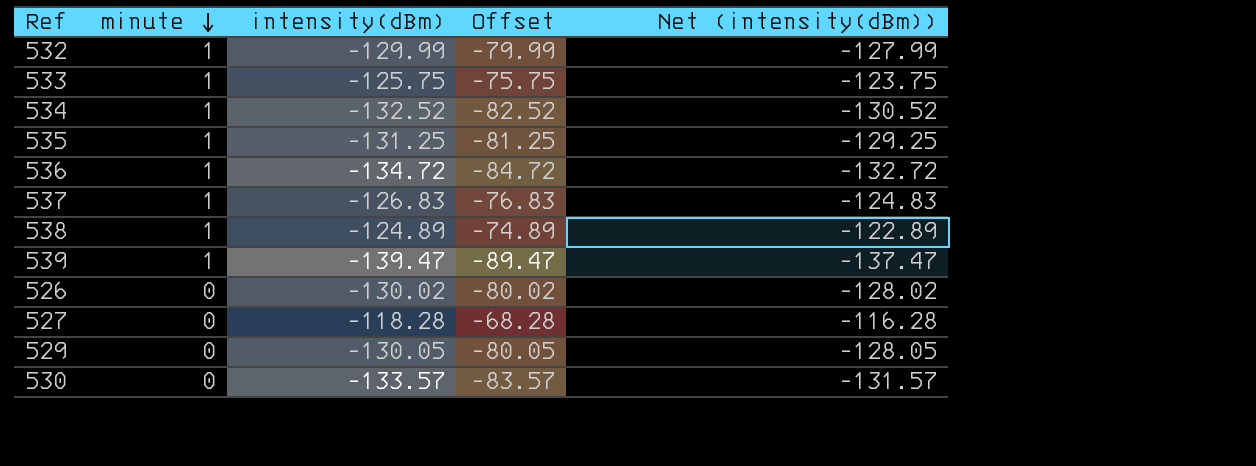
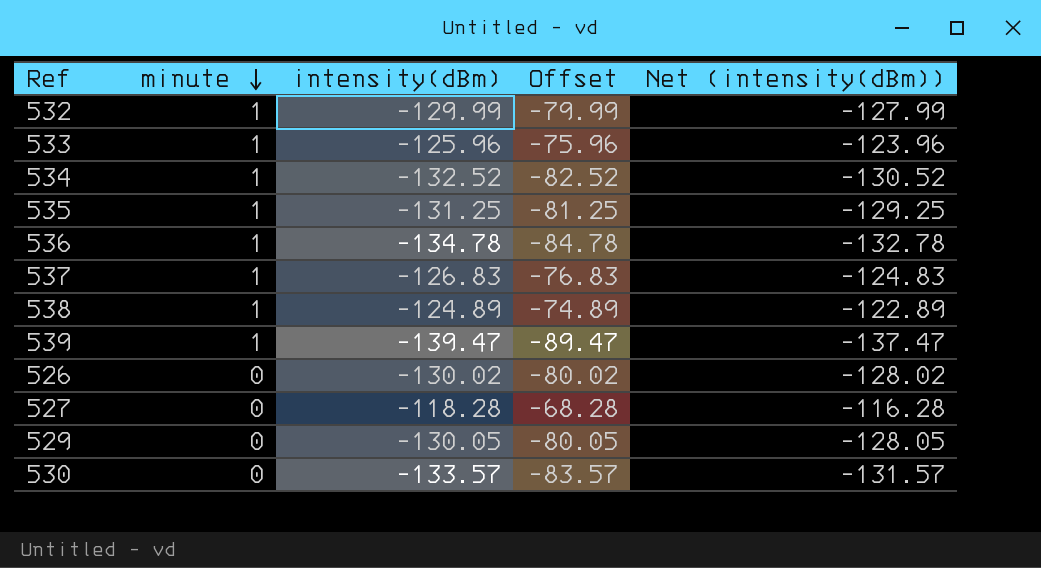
533 | intensity(dBm): -125.75 -> -125.96
533 | Offset: -75.75 -> -75.96
533 | Net (intensity(dBm)): -123.75 -> -123.96
536 | intensity(dBm): -134.72 -> -134.78
536 | Offset: -84.72 -> -84.78
536 | Net (intensity(dBm)): -132.72 -> -132.78

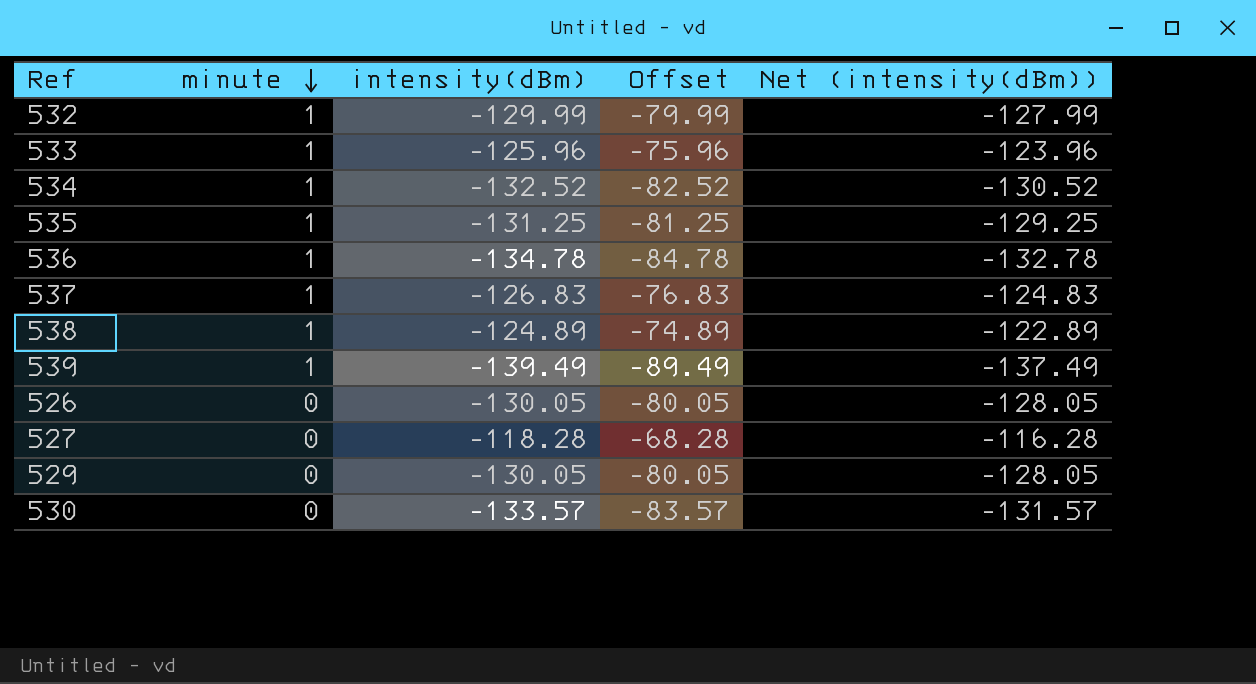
539 | intensity(dBm): -139.47 -> -139.49
539 | Offset: -89.47 -> -89.49
539 | Net (intensity(dBm)): -137.47 -> -137.49
526 | intensity(dBm): -130.02 -> -130.05
526 | Offset: -80.02 -> -80.05
526 | Net (intensity(dBm)): -128.02 -> -128.05

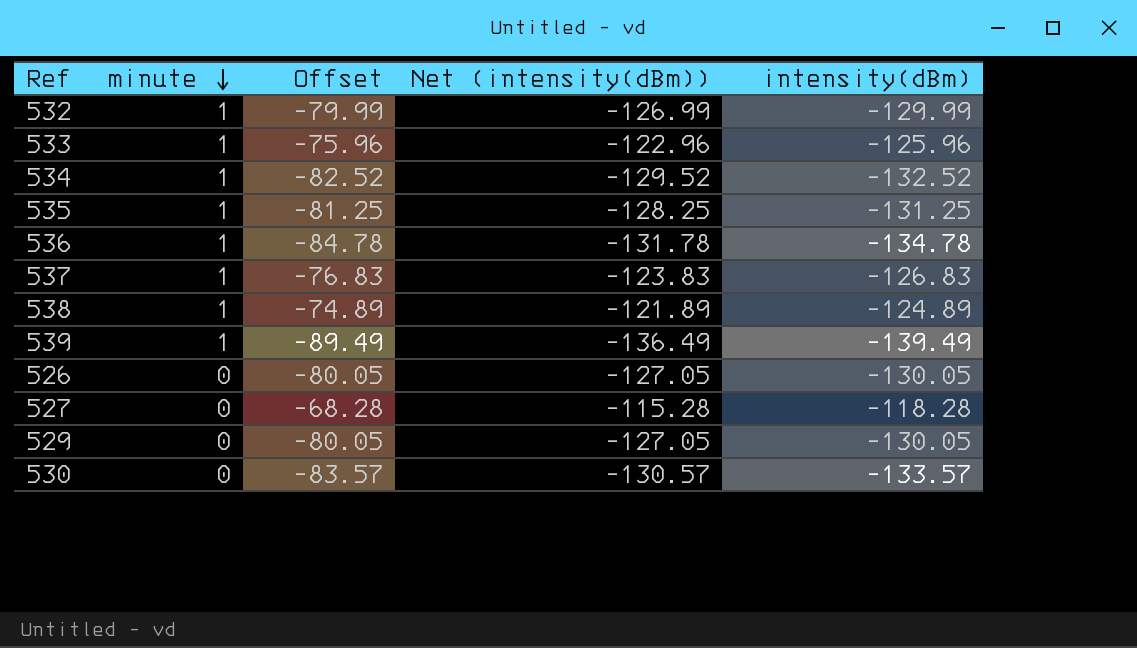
column Net (intensity(dBm)) | formula: [intensity(dBm)] + 2 -> [intensity(dBm)] + 3
column intensity(dBm) | position: 3 -> 5

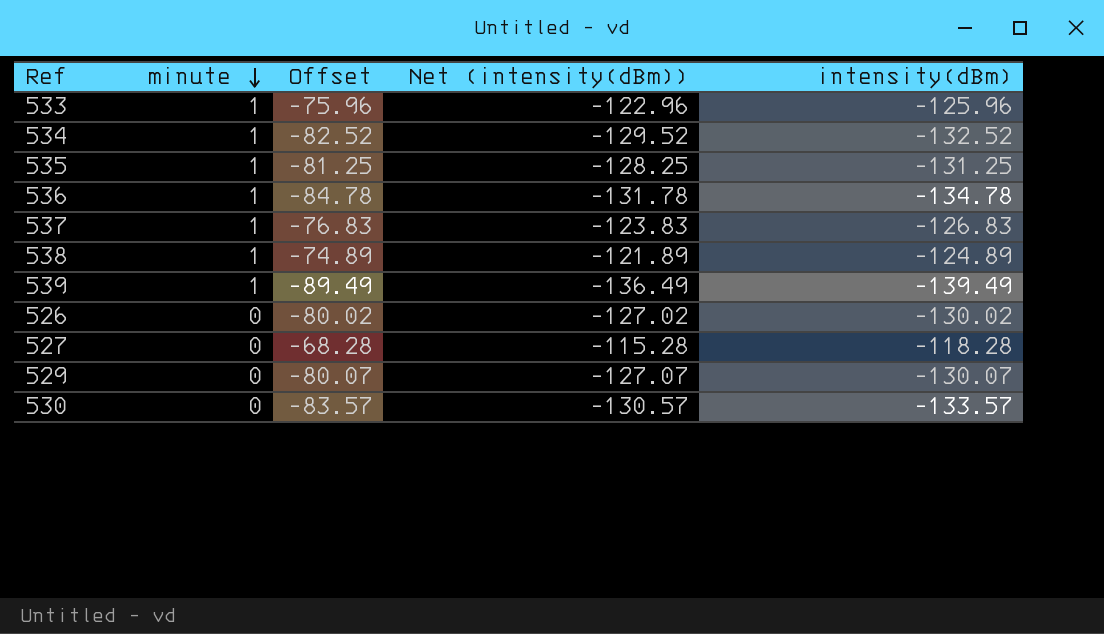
row 532: 1 | -79.99 | -126.99 | -129.99 -> none
526 | Offset: -80.05 -> -80.02
526 | Net (intensity(dBm)): -127.05 -> -127.02
526 | intensity(dBm): -130.05 -> -130.02
529 | Offset: -80.05 -> -80.07
529 | Net (intensity(dBm)): -127.05 -> -127.07
529 | intensity(dBm): -130.05 -> -130.07

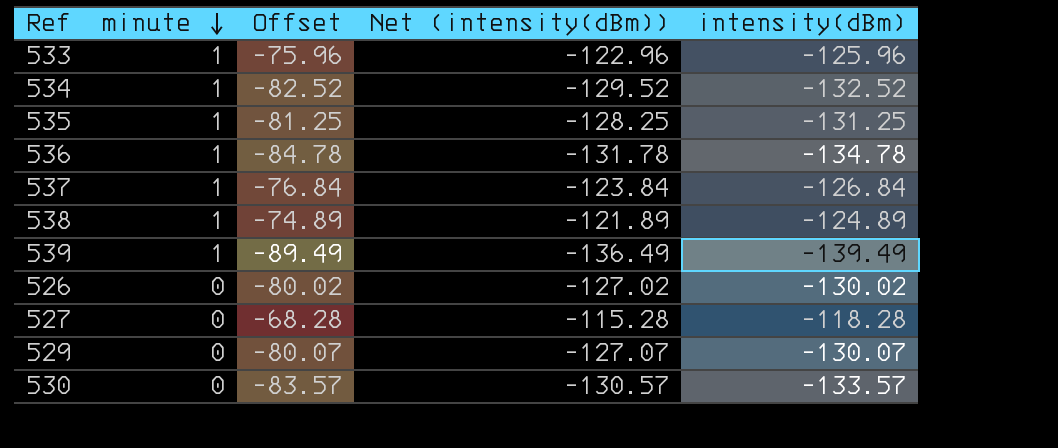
537 | Offset: -76.83 -> -76.84
537 | Net (intensity(dBm)): -123.83 -> -123.84
537 | intensity(dBm): -126.83 -> -126.84

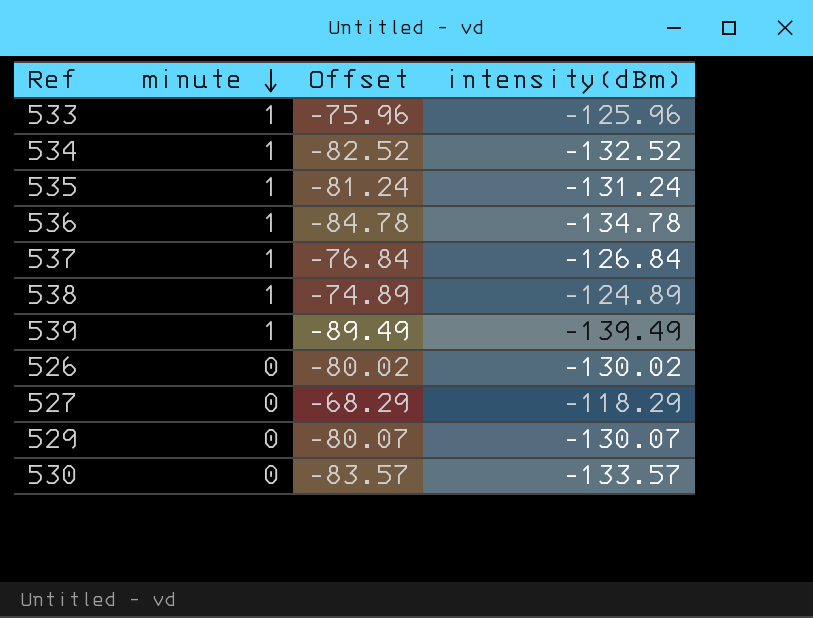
column Net (intensity(dBm)) | formula: [intensity(dBm)] + 3 -> none
535 | Offset: -81.25 -> -81.24
535 | intensity(dBm): -131.25 -> -131.24
527 | Offset: -68.28 -> -68.29
527 | intensity(dBm): -118.28 -> -118.29

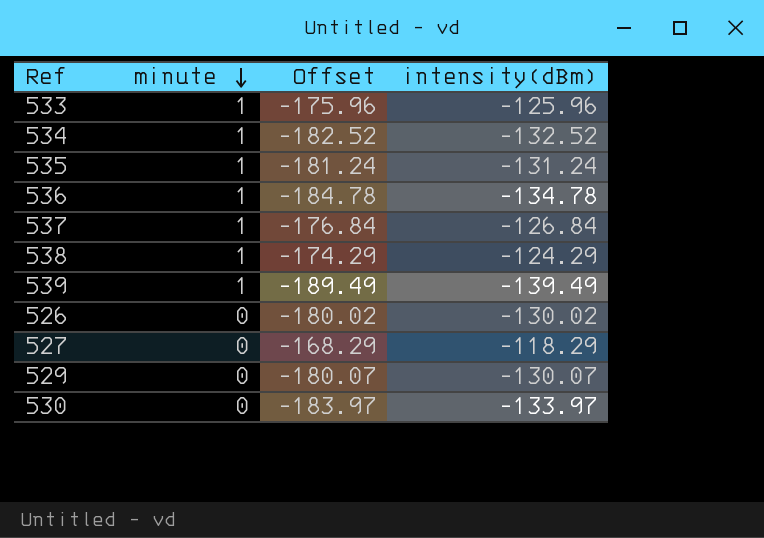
column Offset | formula: [intensity(dBm)] + 50 -> [intensity(dBm)] - 50
538 | intensity(dBm): -124.89 -> -124.29
530 | intensity(dBm): -133.57 -> -133.97

